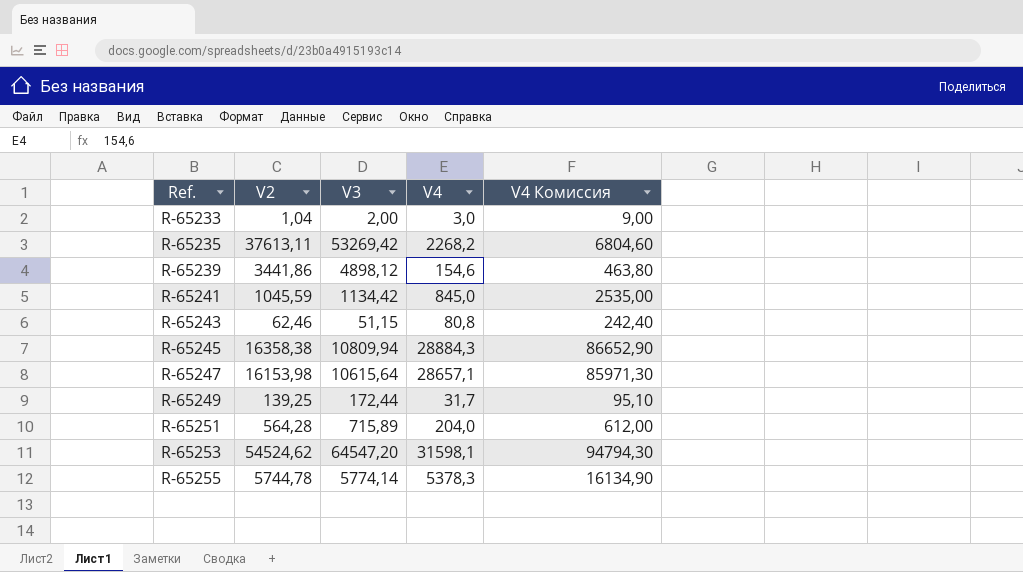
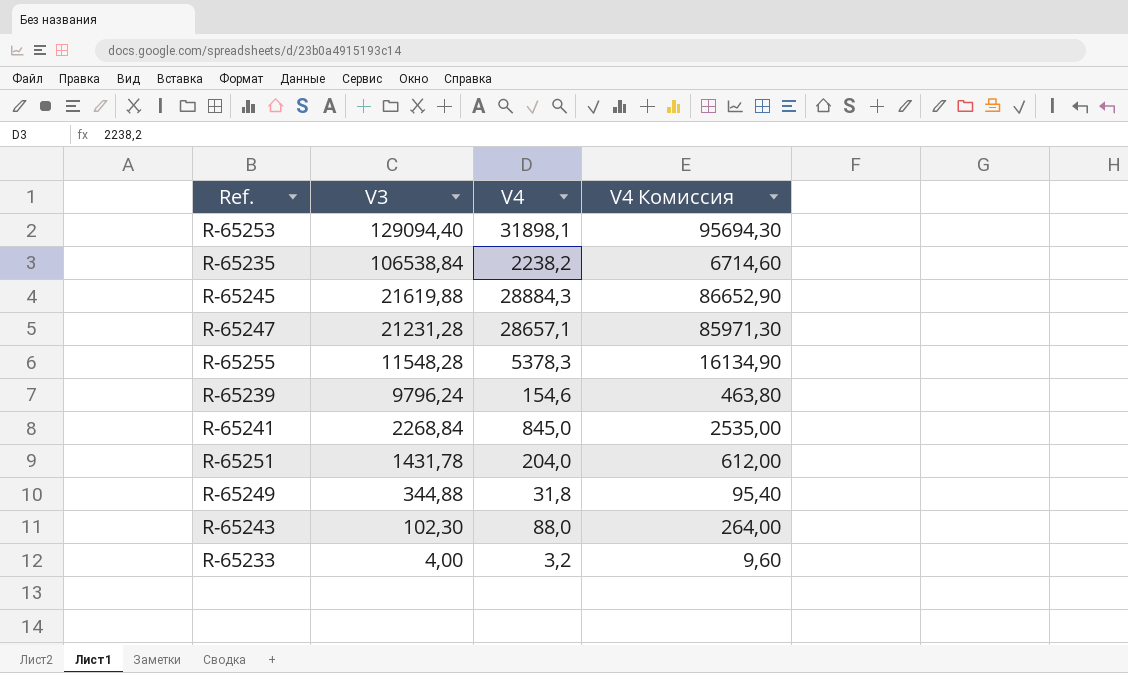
row order: Ref. ascending -> V3 descending
column V2 | position: 2 -> none
R-65253 | V3: 64547,20 -> 129094,40
R-65253 | V4: 31598,1 -> 31898,1
R-65253 | V4 Комиссия: 94794,30 -> 95694,30
R-65235 | V3: 53269,42 -> 106538,84
R-65235 | V4: 2268,2 -> 2238,2
R-65235 | V4 Комиссия: 6804,60 -> 6714,60
R-65245 | V3: 10809,94 -> 21619,88
R-65247 | V3: 10615,64 -> 21231,28
R-65255 | V3: 5774,14 -> 11548,28
R-65239 | V3: 4898,12 -> 9796,24
R-65241 | V3: 1134,42 -> 2268,84
R-65251 | V3: 715,89 -> 1431,78
R-65249 | V3: 172,44 -> 344,88
R-65249 | V4: 31,7 -> 31,8
R-65249 | V4 Комиссия: 95,10 -> 95,40
R-65243 | V3: 51,15 -> 102,30
R-65243 | V4: 80,8 -> 88,0
R-65243 | V4 Комиссия: 242,40 -> 264,00
R-65233 | V3: 2,00 -> 4,00
R-65233 | V4: 3,0 -> 3,2
R-65233 | V4 Комиссия: 9,00 -> 9,60

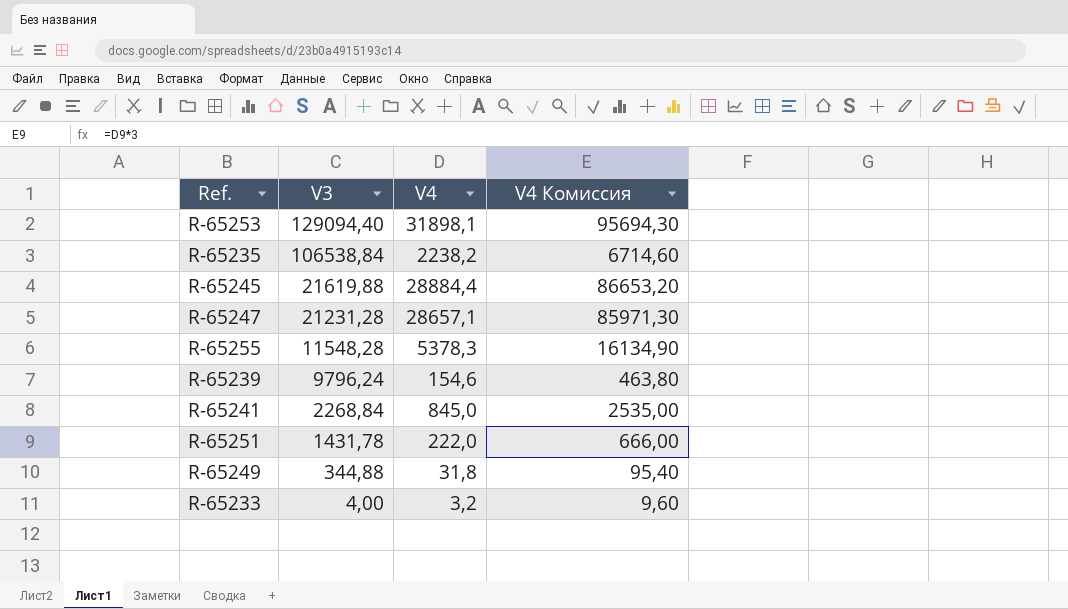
row R-65243: 102,30 | 88,0 | 264,00 -> none
R-65245 | V4: 28884,3 -> 28884,4
R-65245 | V4 Комиссия: 86652,90 -> 86653,20
R-65251 | V4: 204,0 -> 222,0
R-65251 | V4 Комиссия: 612,00 -> 666,00

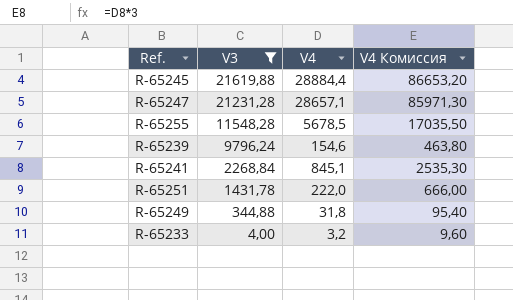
filter: none -> V3 <= 21619,88
R-65255 | V4: 5378,3 -> 5678,5
R-65255 | V4 Комиссия: 16134,90 -> 17035,50
R-65241 | V4: 845,0 -> 845,1
R-65241 | V4 Комиссия: 2535,00 -> 2535,30

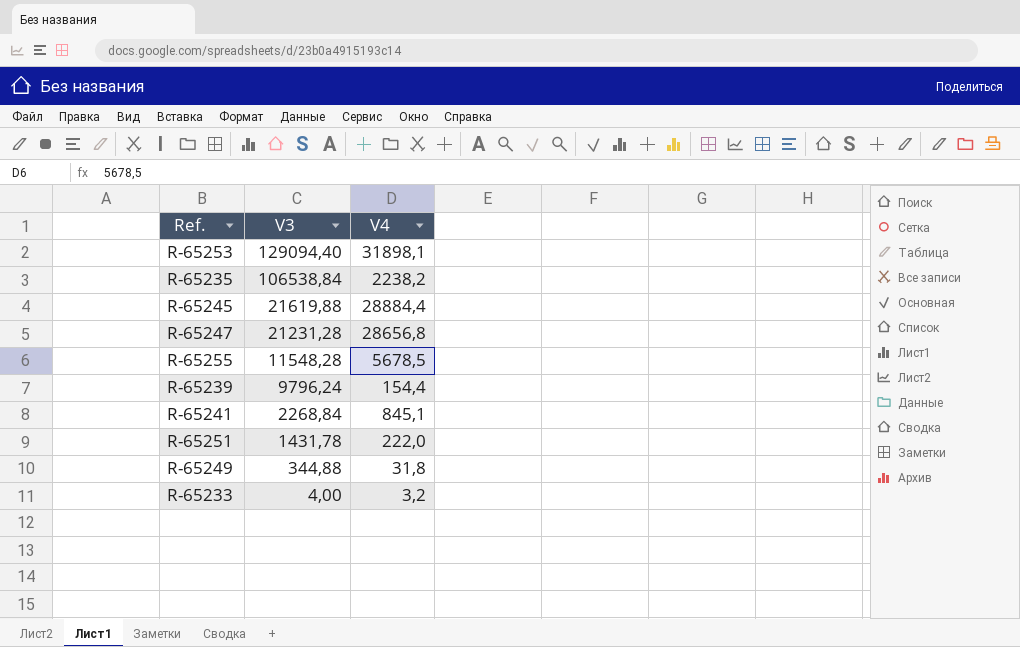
filter: V3 <= 21619,88 -> none
column V4 Комиссия | formula: [V4] * 3 -> none
R-65247 | V4: 28657,1 -> 28656,8
R-65239 | V4: 154,6 -> 154,4

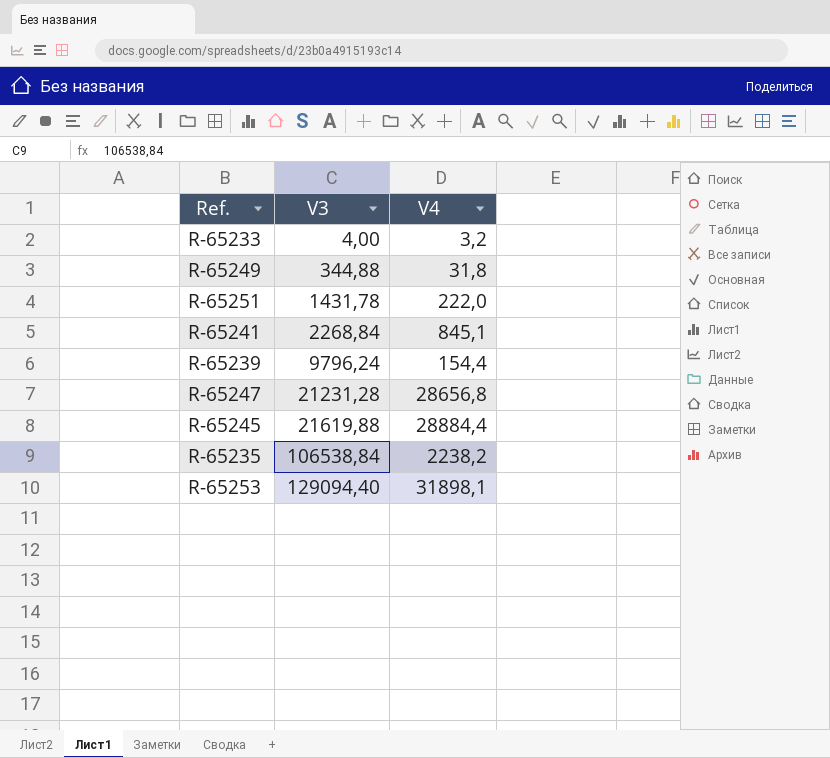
row order: V3 descending -> V3 ascending
row R-65255: 11548,28 | 5678,5 -> none

